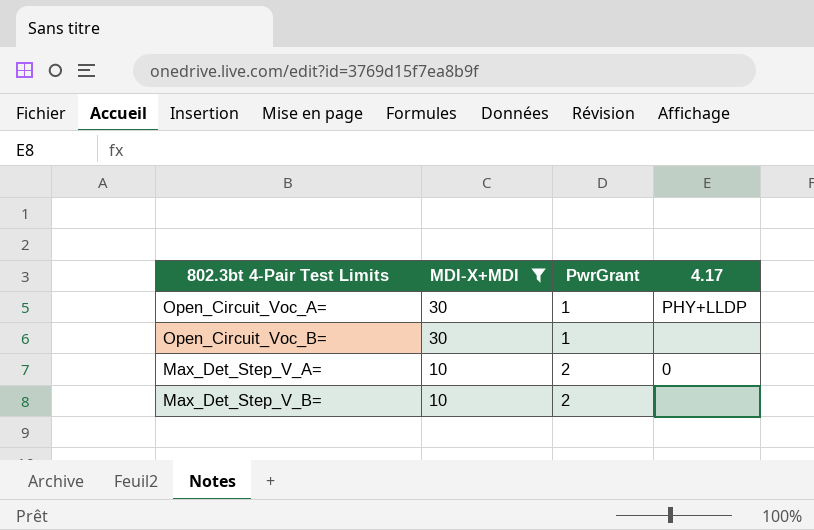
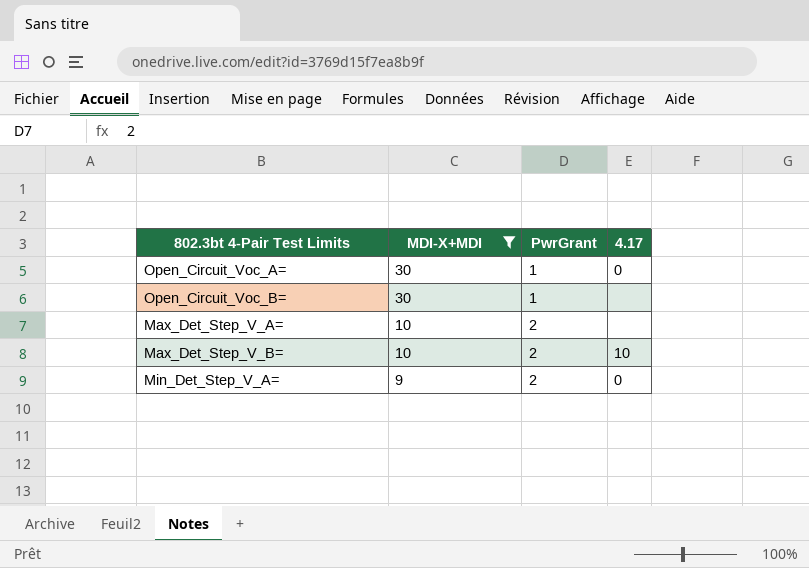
Open_Circuit_Voc_A= | 4.17: PHY+LLDP -> 0
Max_Det_Step_V_A= | 4.17: 0 -> none
Max_Det_Step_V_B= | 4.17: none -> 10
row Min_Det_Step_V_A=: none -> 9 | 2 | 0

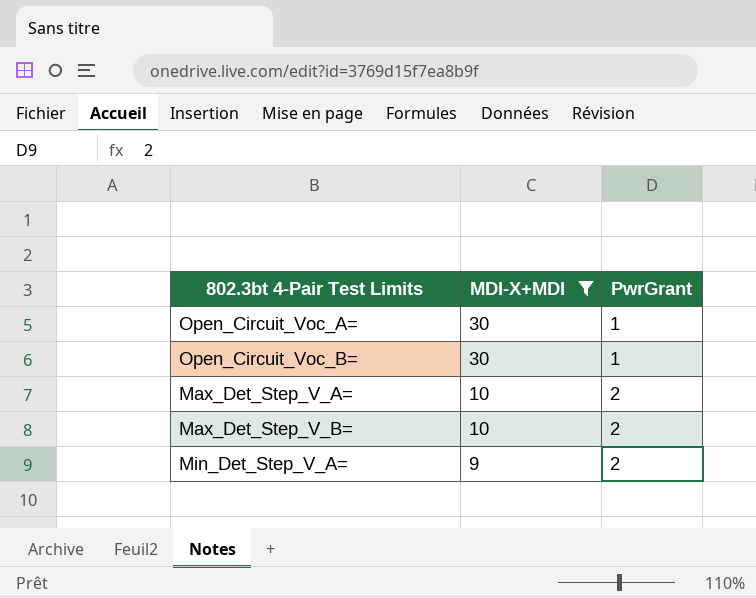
column 4.17 | position: 4 -> none

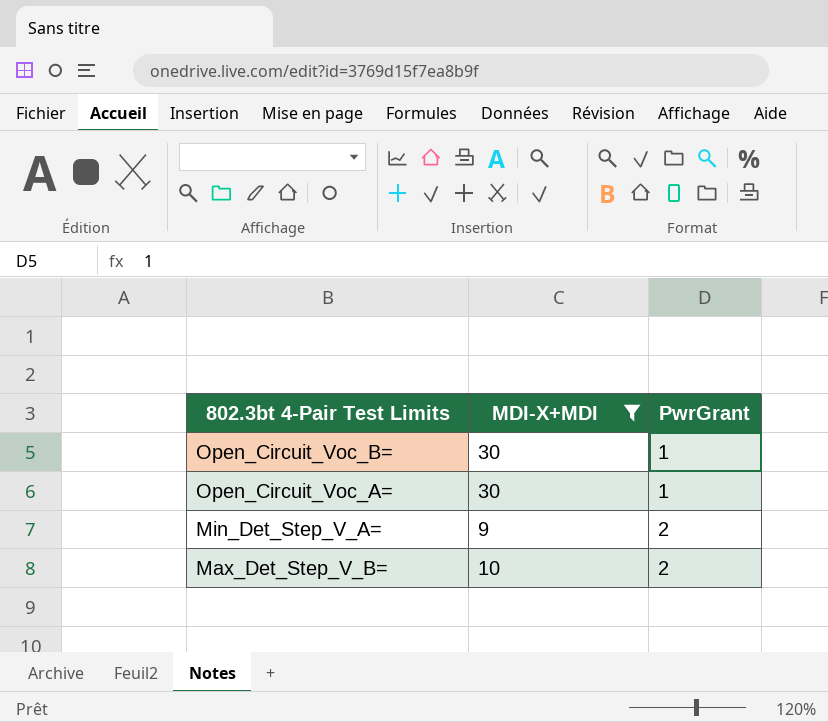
row order: MDI-X+MDI descending -> 802.3bt 4-Pair Test Limits descending
row Max_Det_Step_V_A=: 10 | 2 -> none

